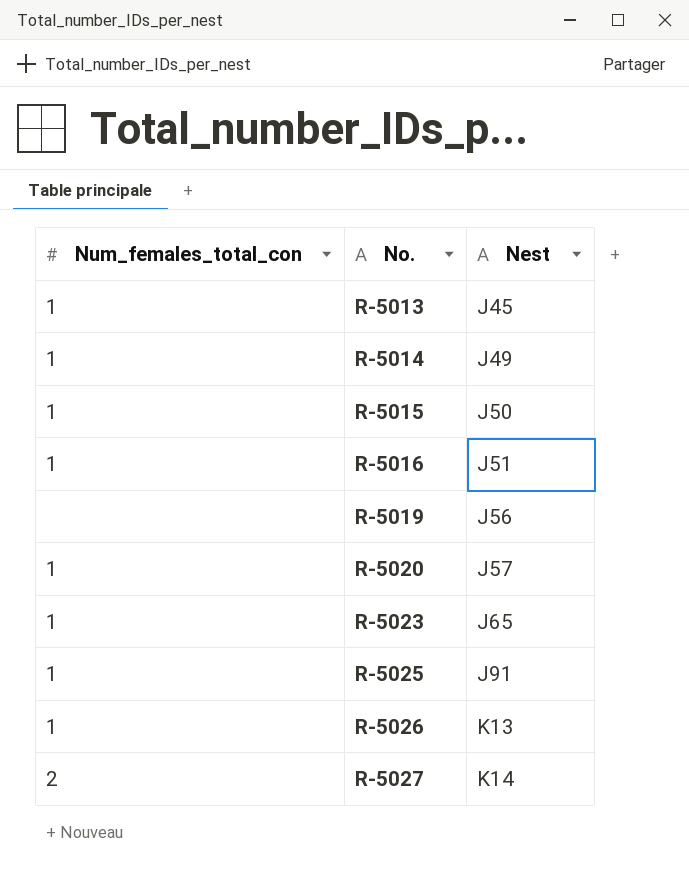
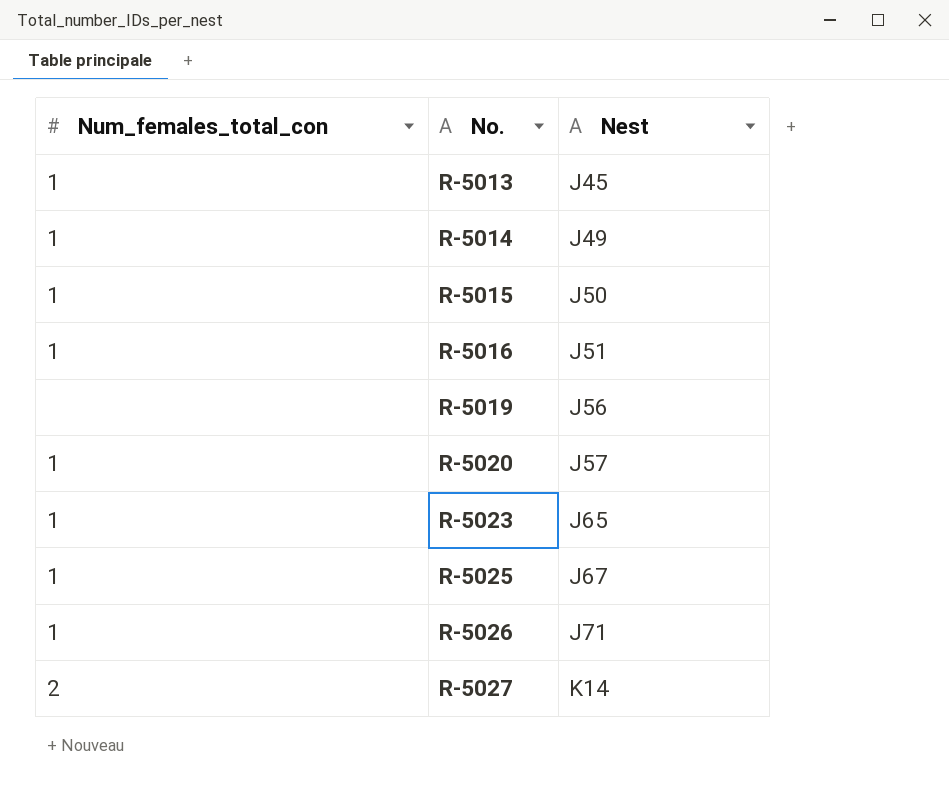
R-5025 | Nest: J91 -> J67
R-5026 | Nest: K13 -> J71

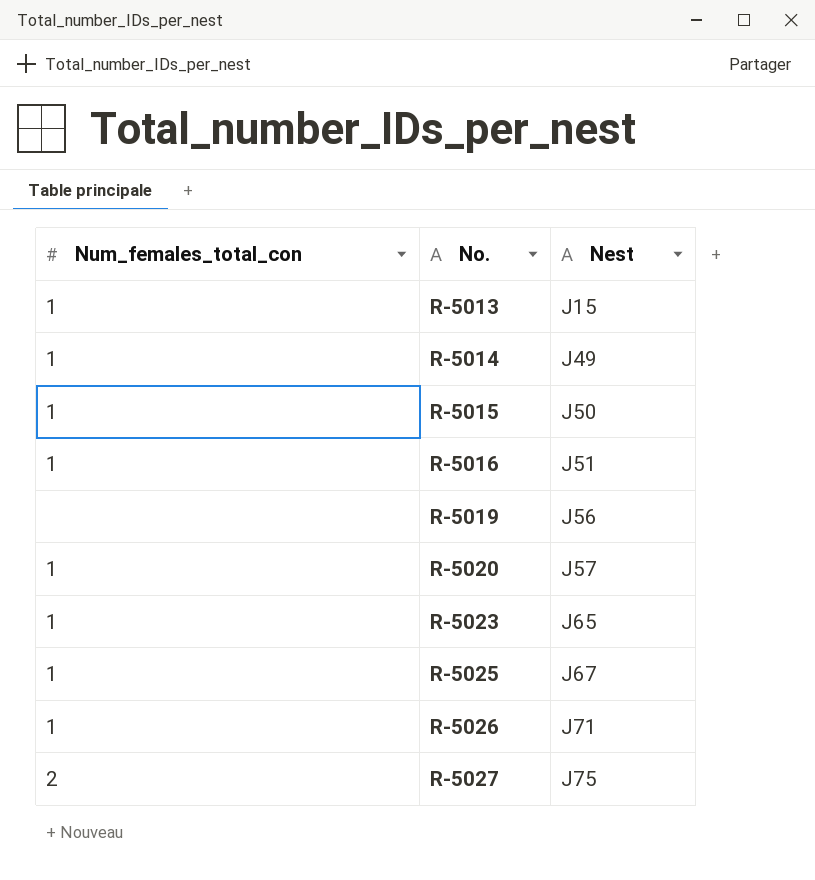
R-5013 | Nest: J45 -> J15
R-5027 | Nest: K14 -> J75

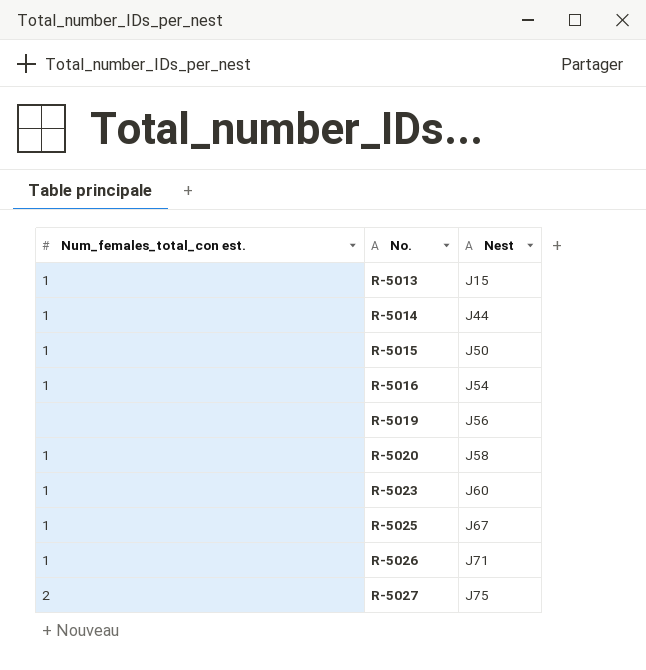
column name: Num_females_total_con -> Num_females_total_con est.
R-5014 | Nest: J49 -> J44
R-5016 | Nest: J51 -> J54
R-5020 | Nest: J57 -> J58
R-5023 | Nest: J65 -> J60

